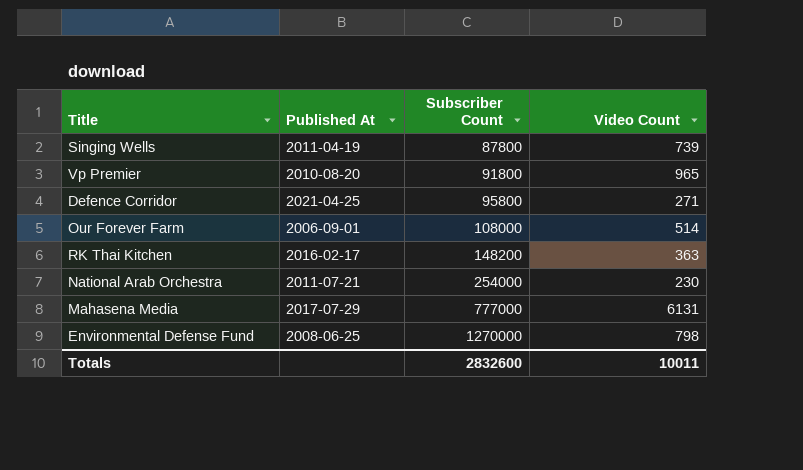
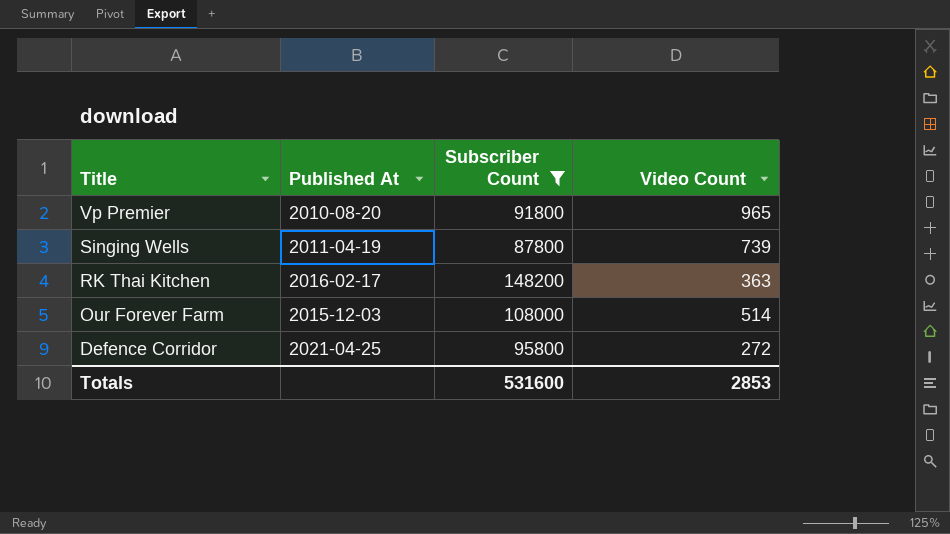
filter: none -> Subscriber Count <= 148200
row order: Subscriber Count ascending -> Title descending
Our Forever Farm | Published At: 2006-09-01 -> 2015-12-03
Defence Corridor | Video Count: 271 -> 272
Totals | Subscriber Count: 2832600 -> 531600
Totals | Video Count: 10011 -> 2853

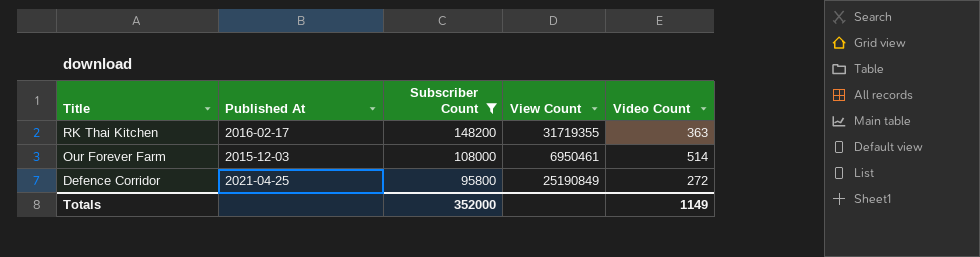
column View Count | position: none -> 4
row Vp Premier: 2010-08-20 | 91800 | 965 -> none
row Singing Wells: 2011-04-19 | 87800 | 739 -> none
Totals | Subscriber Count: 531600 -> 352000
Totals | Video Count: 2853 -> 1149

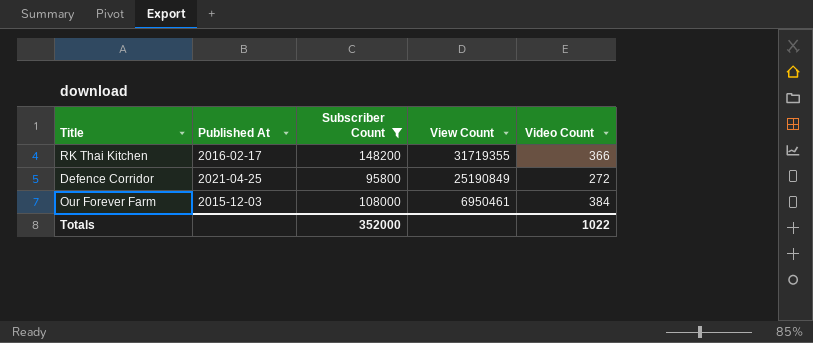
row order: Title descending -> View Count descending
RK Thai Kitchen | Video Count: 363 -> 366
Our Forever Farm | Video Count: 514 -> 384
Totals | Video Count: 1149 -> 1022

